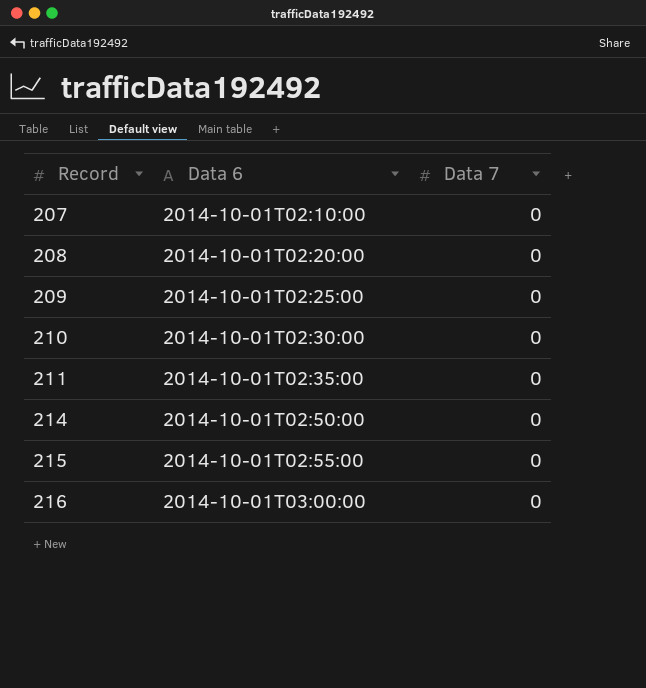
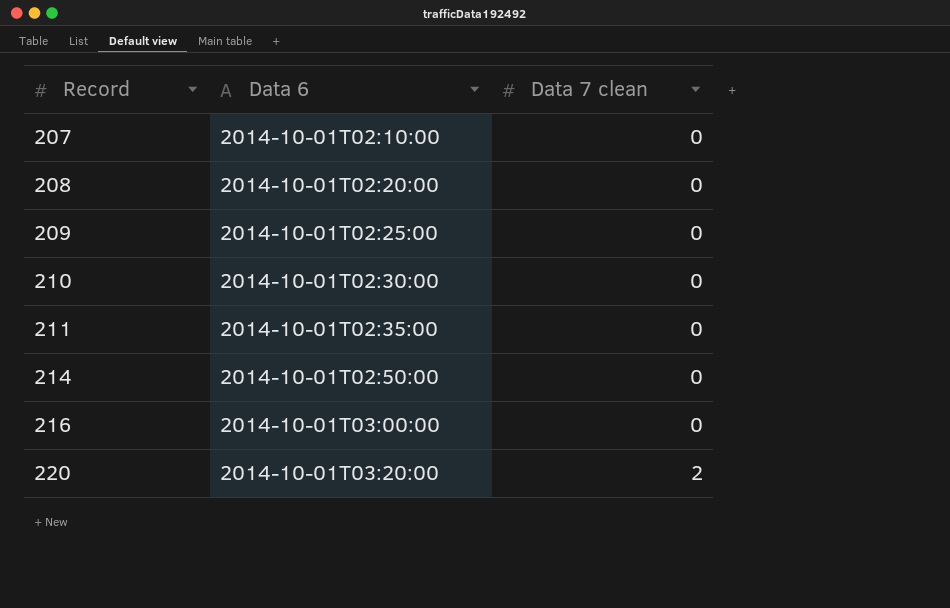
column name: Data 7 -> Data 7 clean
row 215: 2014-10-01T02:55:00 | 0 -> none
row 220: none -> 2014-10-01T03:20:00 | 2

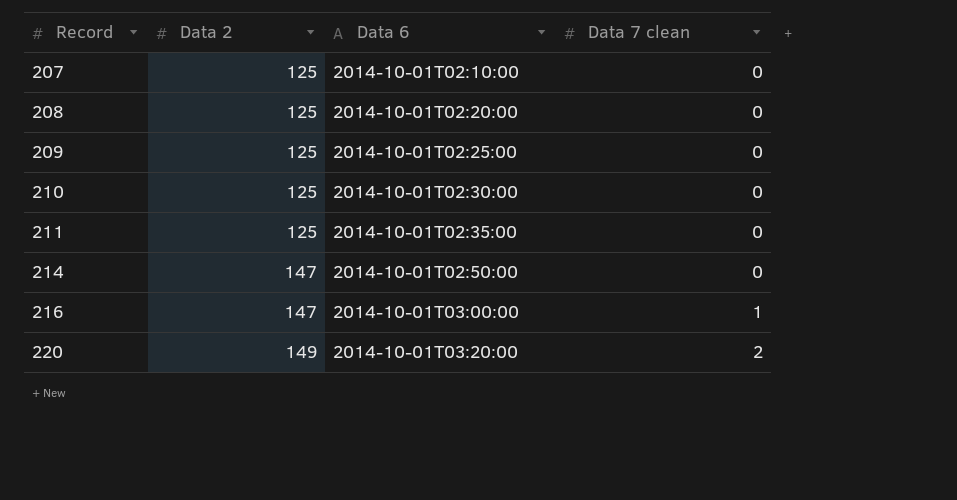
column Data 2 | position: none -> 2
216 | Data 7 clean: 0 -> 1

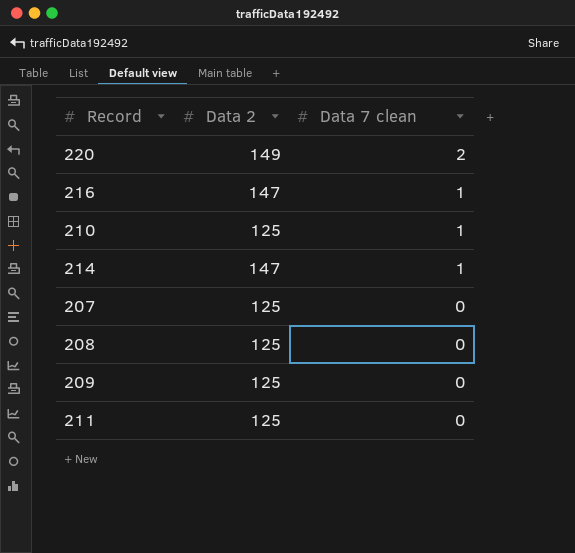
row order: Record ascending -> Data 7 clean descending
column Data 6 | position: 3 -> none
210 | Data 7 clean: 0 -> 1
214 | Data 7 clean: 0 -> 1

